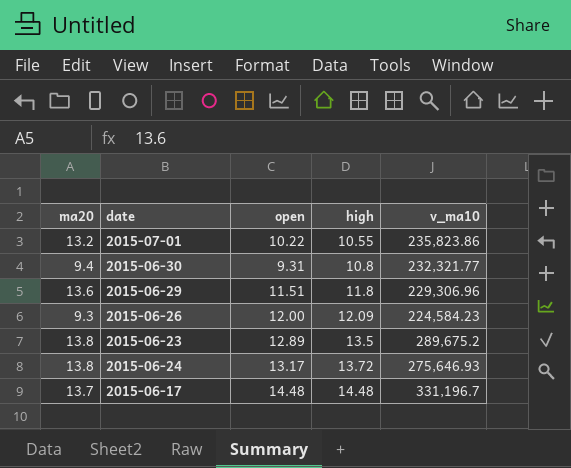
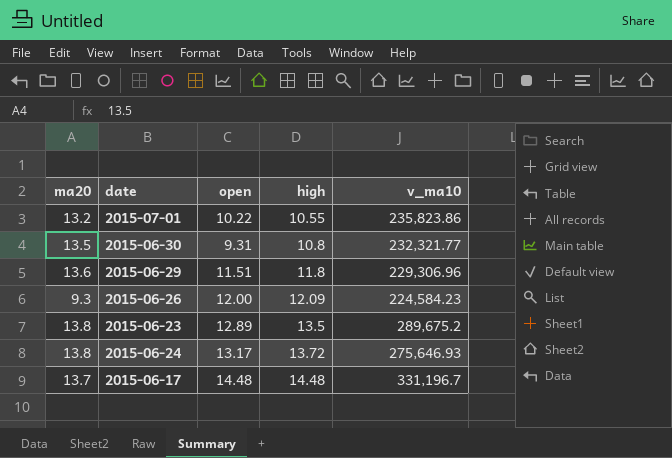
2015-06-30 | ma20: 9.4 -> 13.5

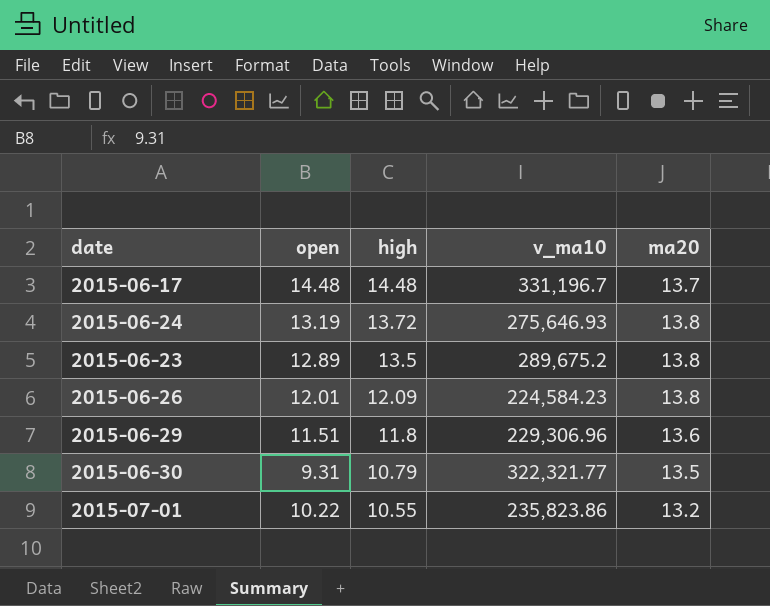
row order: high ascending -> high descending
column ma20 | position: 1 -> 5
2015-06-24 | open: 13.17 -> 13.19
2015-06-26 | open: 12.00 -> 12.01
2015-06-26 | ma20: 9.3 -> 13.8
2015-06-30 | high: 10.8 -> 10.79
2015-06-30 | v_ma10: 232,321.77 -> 322,321.77

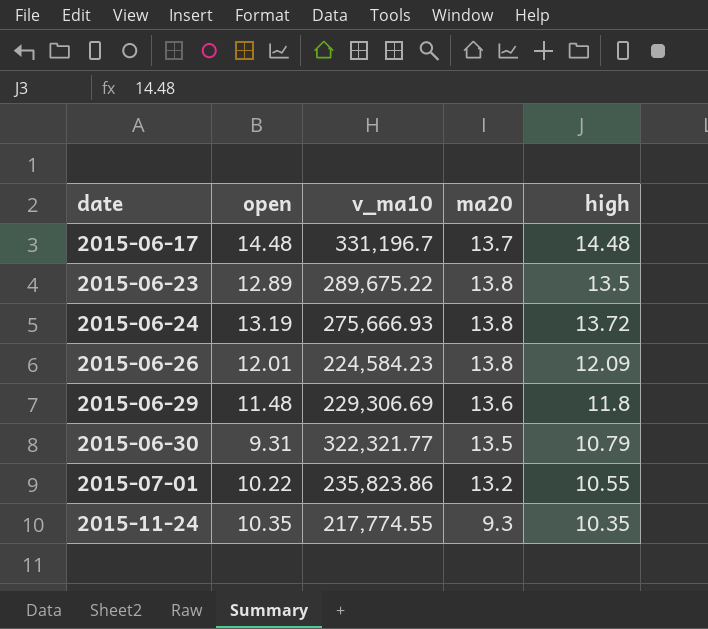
row order: high descending -> date ascending
column high | position: 3 -> 5
2015-06-23 | v_ma10: 289,675.2 -> 289,675.22
2015-06-24 | v_ma10: 275,646.93 -> 275,666.93
2015-06-29 | open: 11.51 -> 11.48
2015-06-29 | v_ma10: 229,306.96 -> 229,306.69
row 2015-11-24: none -> 10.35 | 217,774.55 | 9.3 | 10.35

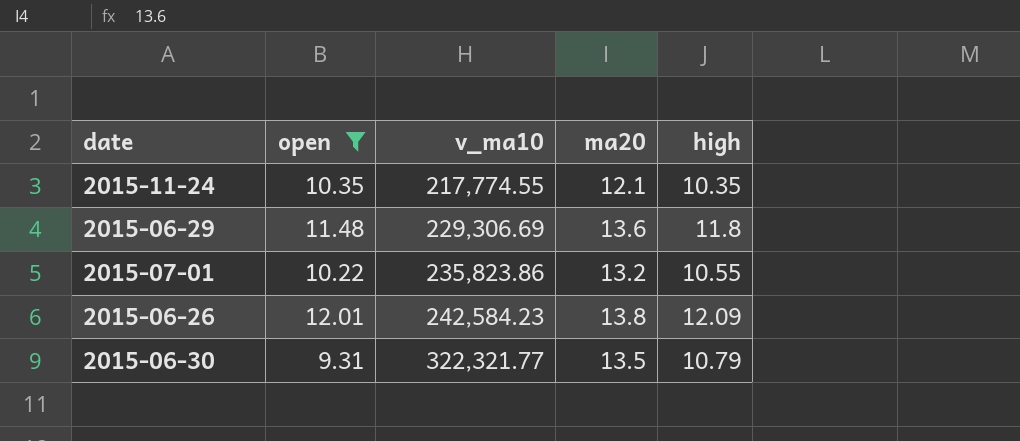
filter: none -> open <= 12.01
row order: date ascending -> v_ma10 ascending
2015-11-24 | ma20: 9.3 -> 12.1
2015-06-26 | v_ma10: 224,584.23 -> 242,584.23

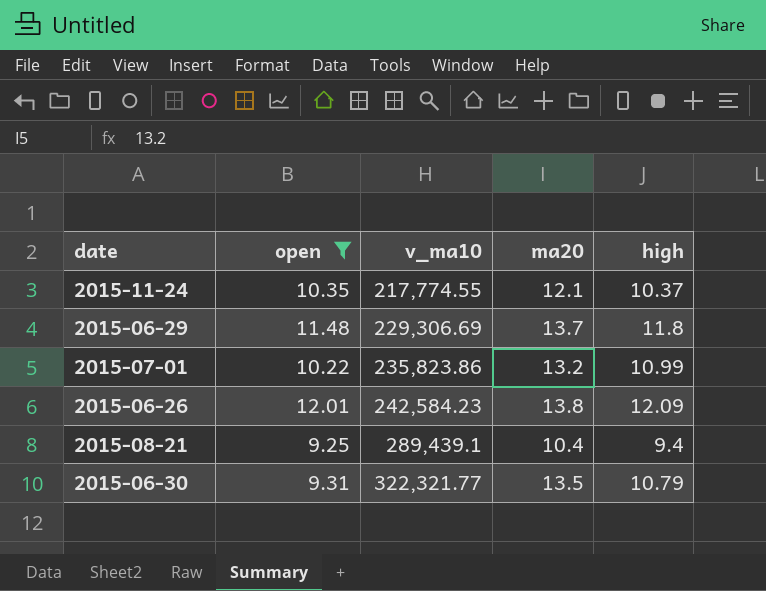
2015-11-24 | high: 10.35 -> 10.37
2015-06-29 | ma20: 13.6 -> 13.7
2015-07-01 | high: 10.55 -> 10.99
row 2015-08-21: none -> 9.25 | 289,439.1 | 10.4 | 9.4

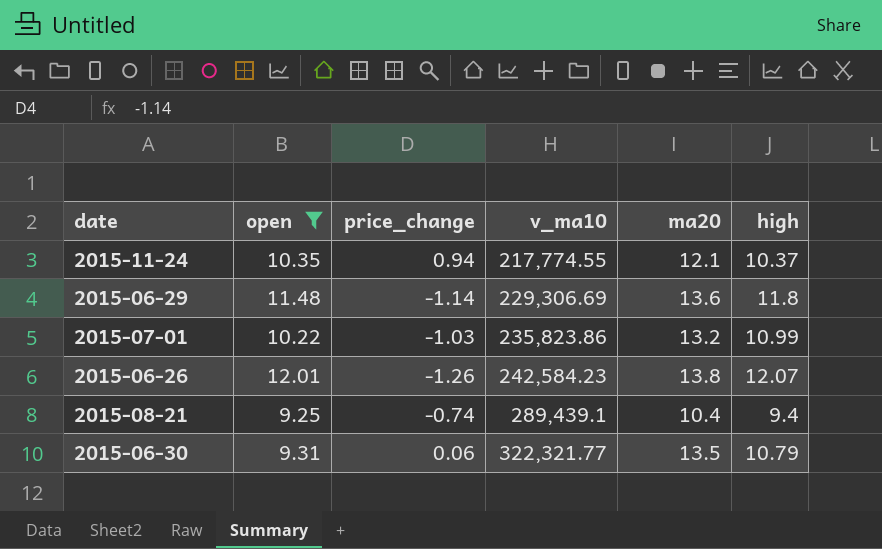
column price_change | position: none -> 3
2015-06-29 | ma20: 13.7 -> 13.6
2015-06-26 | high: 12.09 -> 12.07

